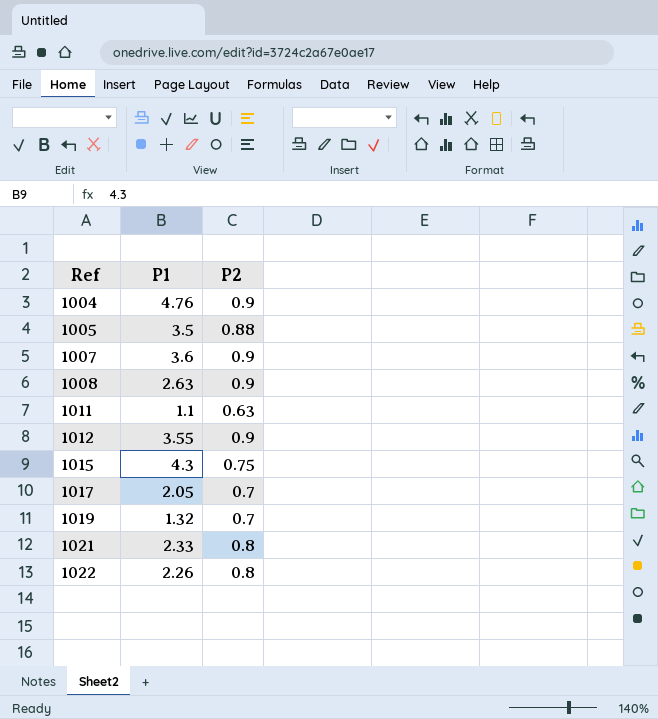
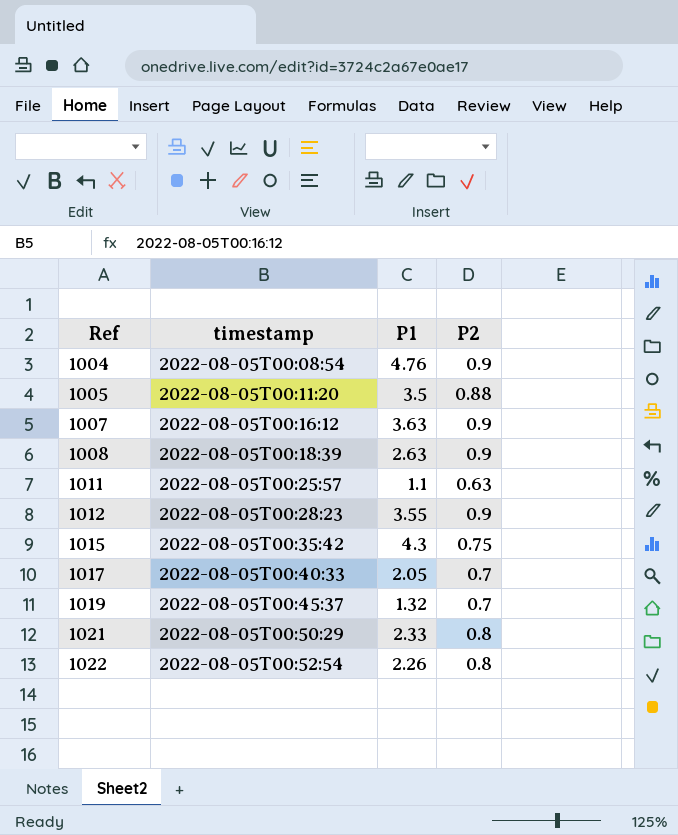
column timestamp | position: none -> 2
1007 | P1: 3.6 -> 3.63

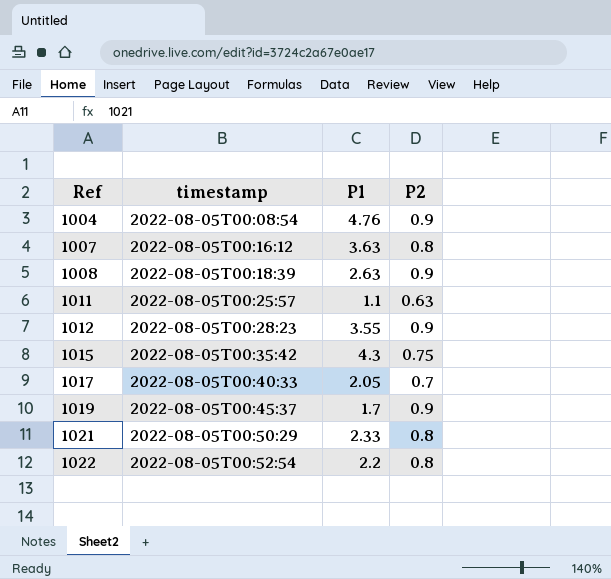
row 1005: 2022-08-05T00:11:20 | 3.5 | 0.88 -> none
1007 | P2: 0.9 -> 0.8
1019 | P1: 1.32 -> 1.7
1019 | P2: 0.7 -> 0.9
1022 | P1: 2.26 -> 2.2

